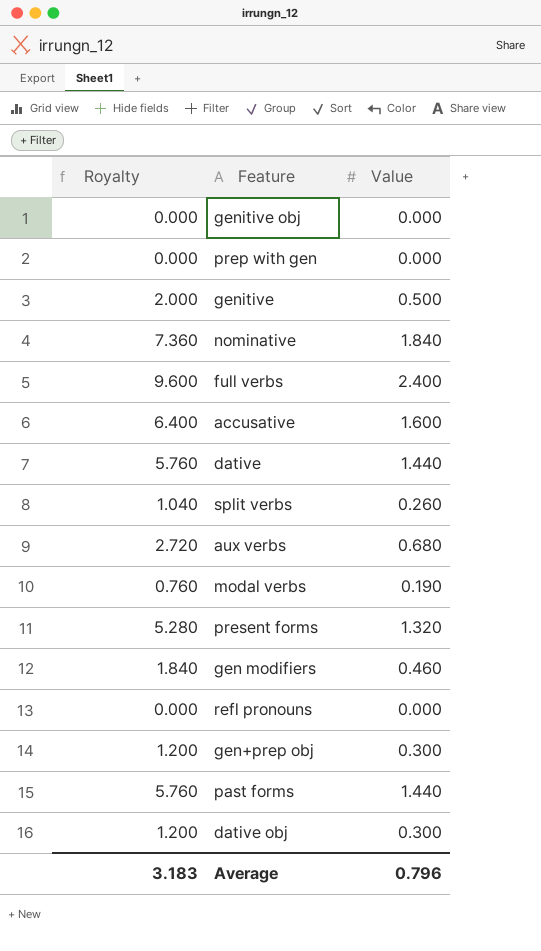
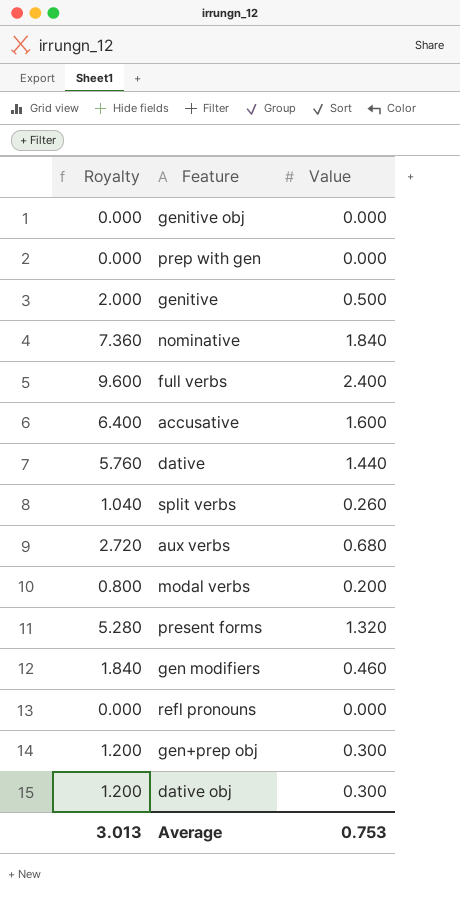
row past forms: 5.760 | 1.440 -> none
modal verbs | Royalty: 0.760 -> 0.800
modal verbs | Value: 0.190 -> 0.200
Average | Royalty: 3.183 -> 3.013
Average | Value: 0.796 -> 0.753

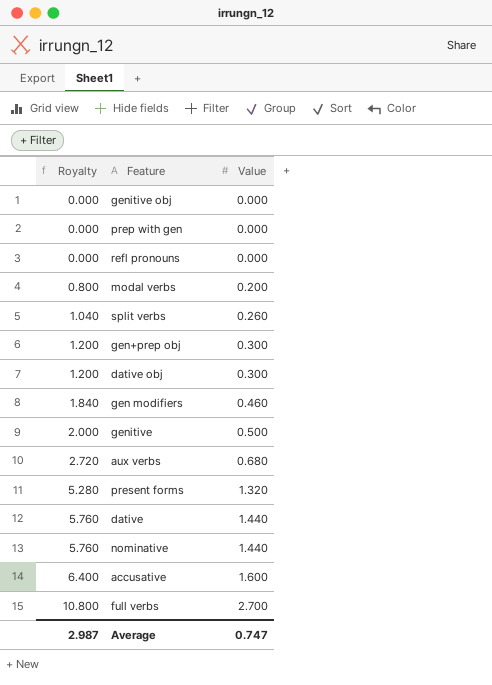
row order: none -> Royalty ascending
nominative | Royalty: 7.360 -> 5.760
nominative | Value: 1.840 -> 1.440
full verbs | Royalty: 9.600 -> 10.800
full verbs | Value: 2.400 -> 2.700
Average | Royalty: 3.013 -> 2.987
Average | Value: 0.753 -> 0.747

